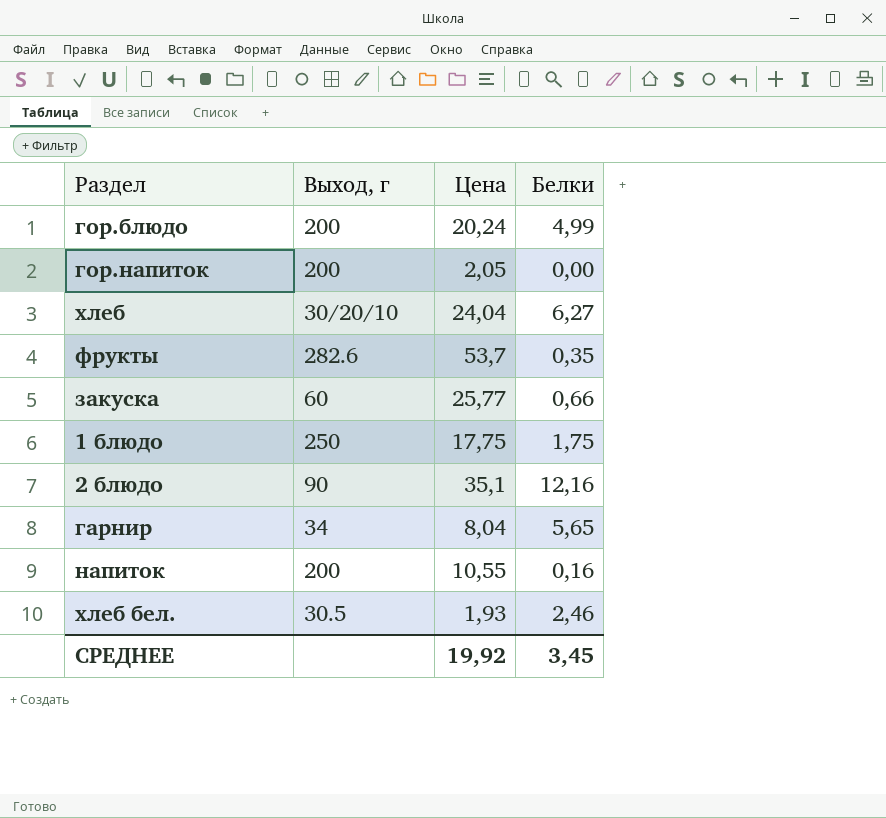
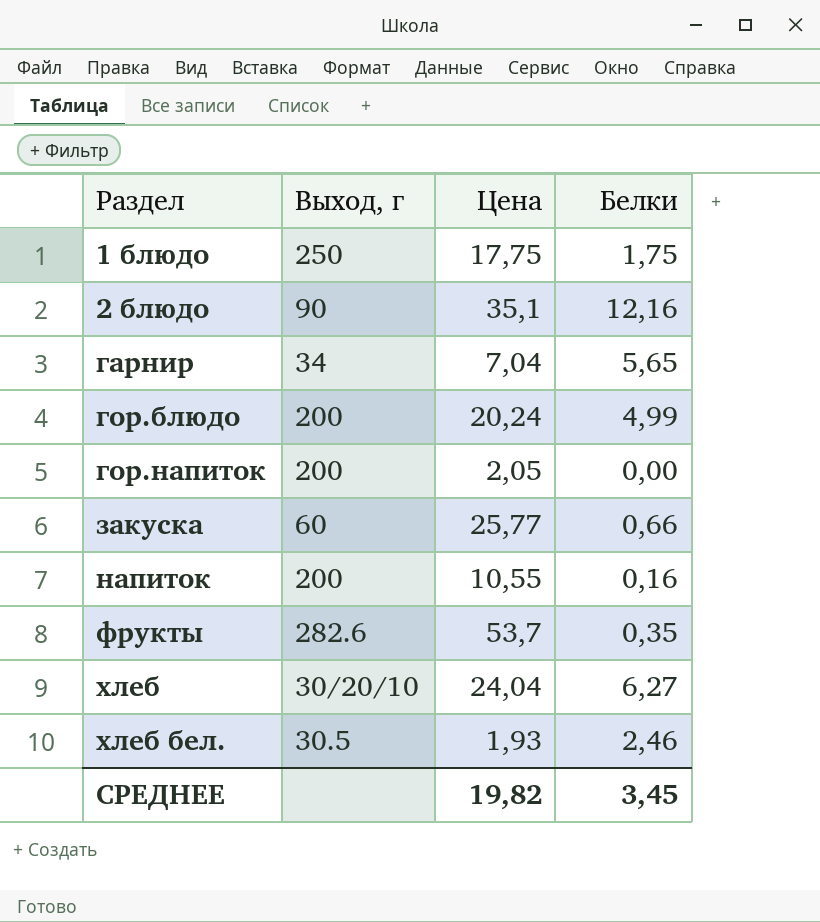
row order: none -> Раздел ascending
гарнир | Цена: 8,04 -> 7,04
СРЕДНЕЕ | Цена: 19,92 -> 19,82

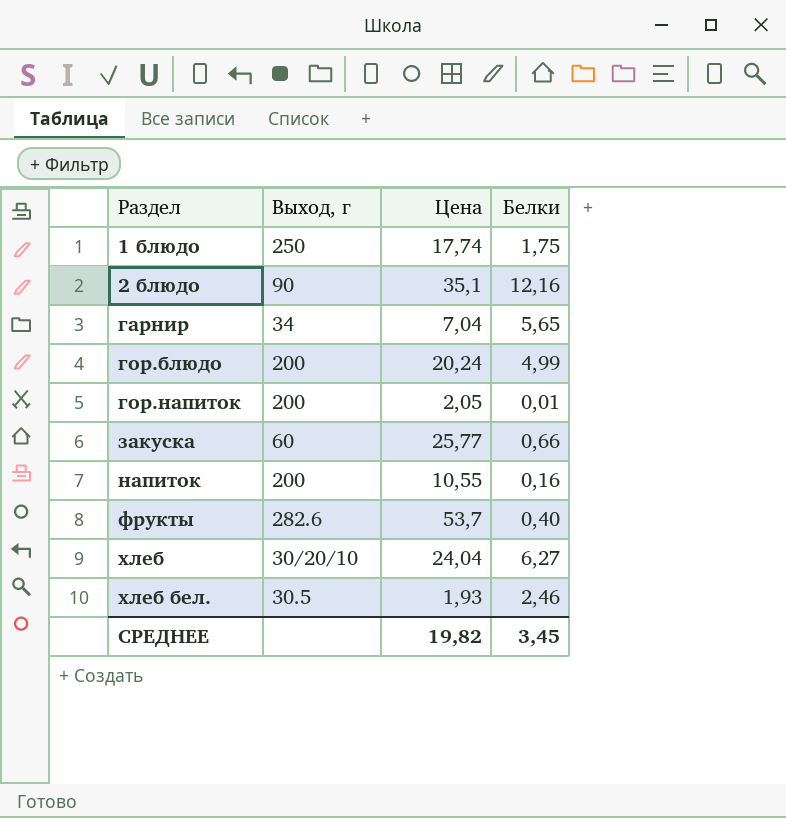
1 блюдо | Цена: 17,75 -> 17,74
гор.напиток | Белки: 0,00 -> 0,01
фрукты | Белки: 0,35 -> 0,40

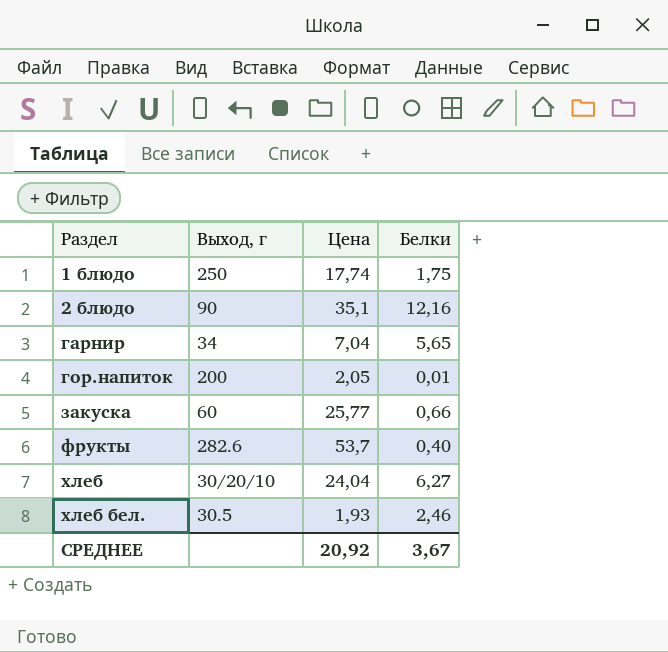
row гор.блюдо: 200 | 20,24 | 4,99 -> none
row напиток: 200 | 10,55 | 0,16 -> none
СРЕДНЕЕ | Цена: 19,82 -> 20,92
СРЕДНЕЕ | Белки: 3,45 -> 3,67

